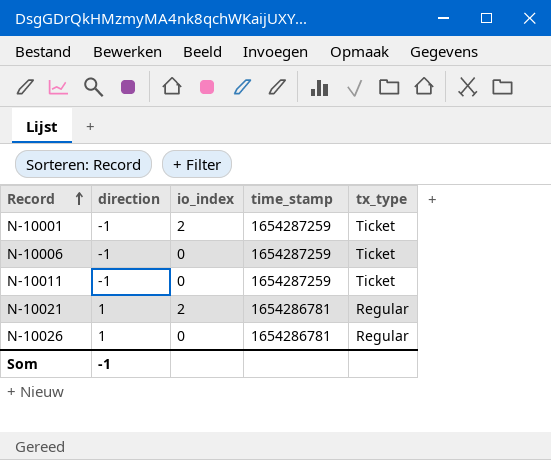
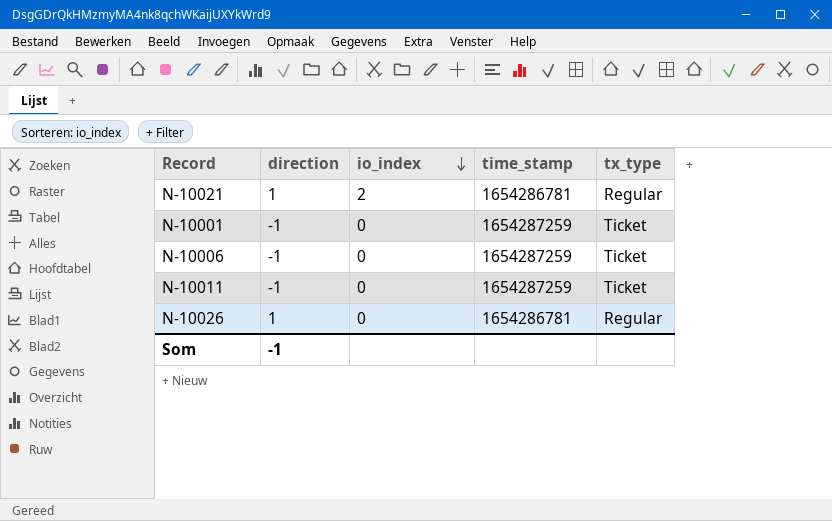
row order: Record ascending -> io_index descending
N-10001 | io_index: 2 -> 0

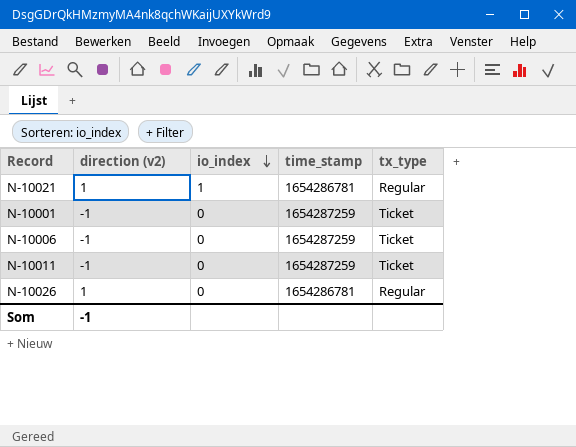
column name: direction -> direction (v2)
N-10021 | io_index: 2 -> 1

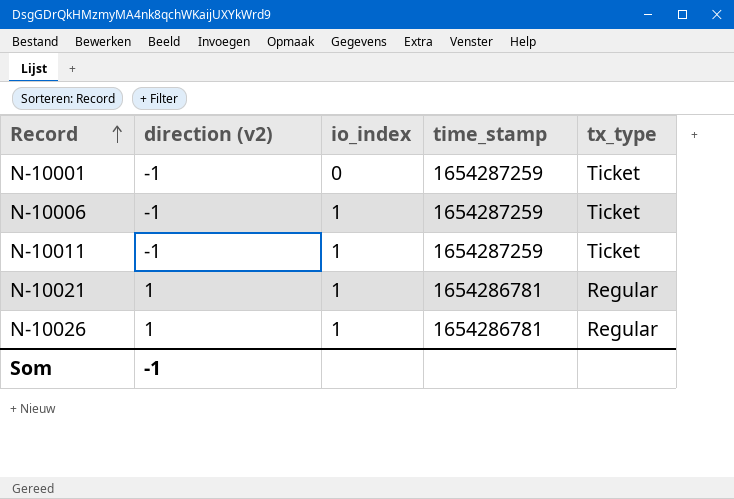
row order: io_index descending -> Record ascending
N-10006 | io_index: 0 -> 1
N-10011 | io_index: 0 -> 1
N-10026 | io_index: 0 -> 1

